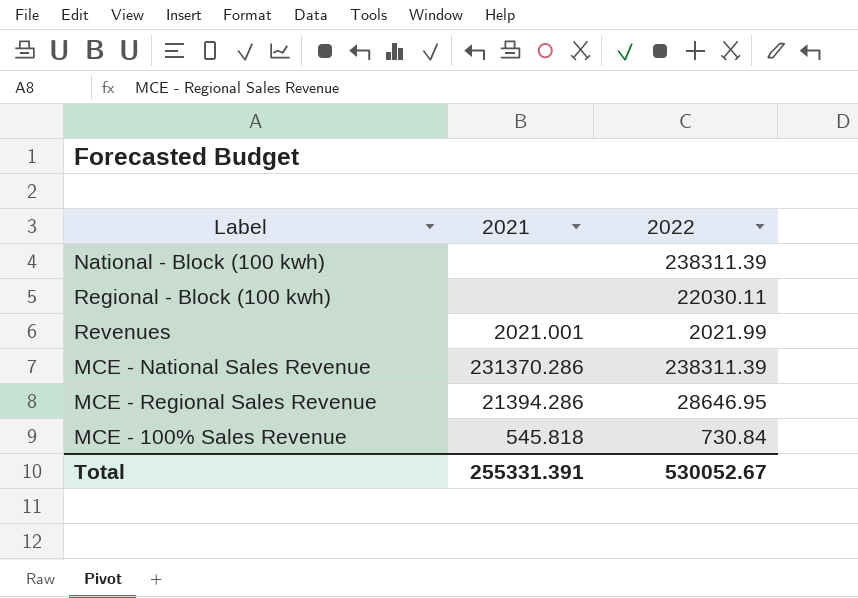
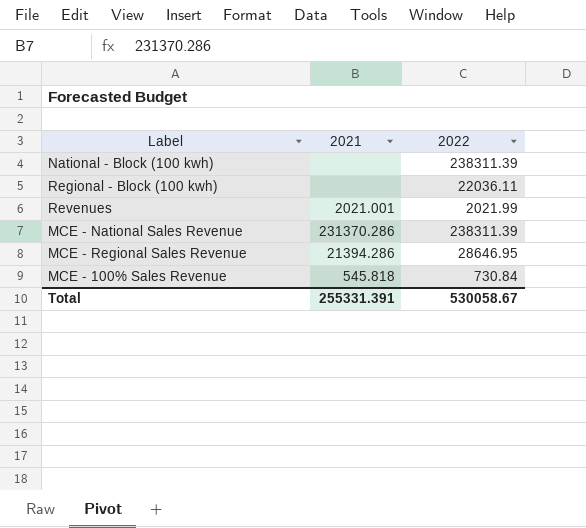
Regional - Block (100 kwh) | 2022: 22030.11 -> 22036.11
Total | 2022: 530052.67 -> 530058.67

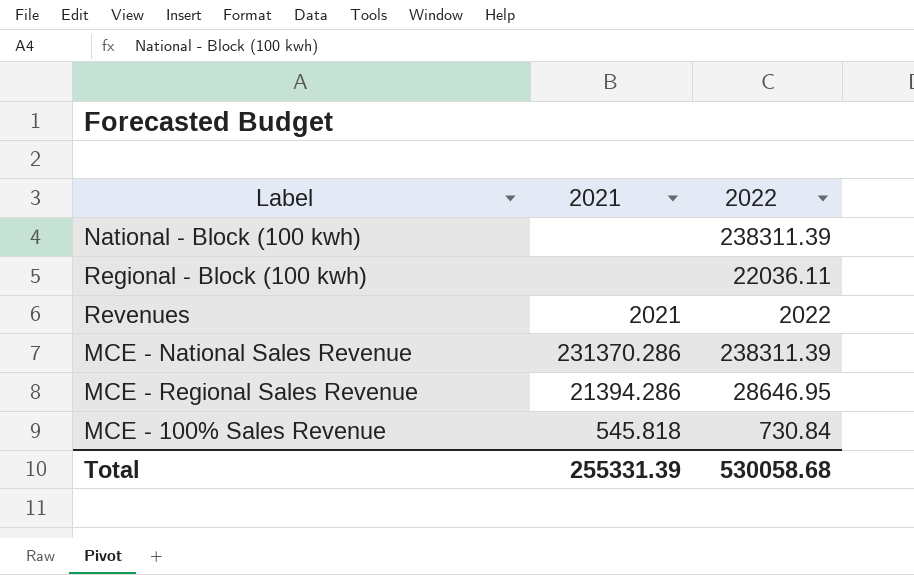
Revenues | 2021: 2021.001 -> 2021
Revenues | 2022: 2021.99 -> 2022
Total | 2021: 255331.391 -> 255331.39
Total | 2022: 530058.67 -> 530058.68

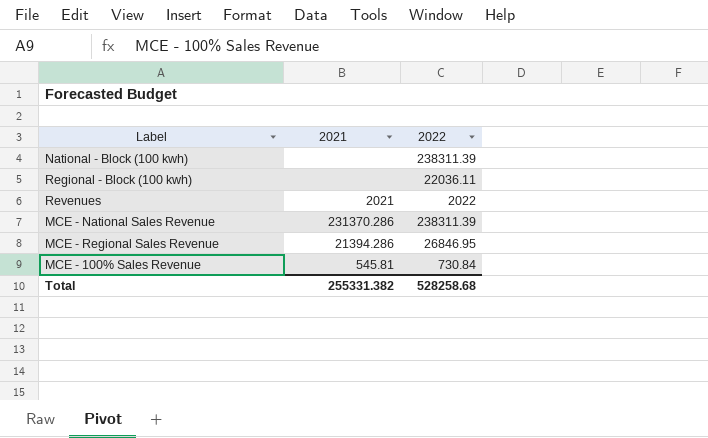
MCE - Regional Sales Revenue | 2022: 28646.95 -> 26846.95
MCE - 100% Sales Revenue | 2021: 545.818 -> 545.81
Total | 2021: 255331.39 -> 255331.382
Total | 2022: 530058.68 -> 528258.68

